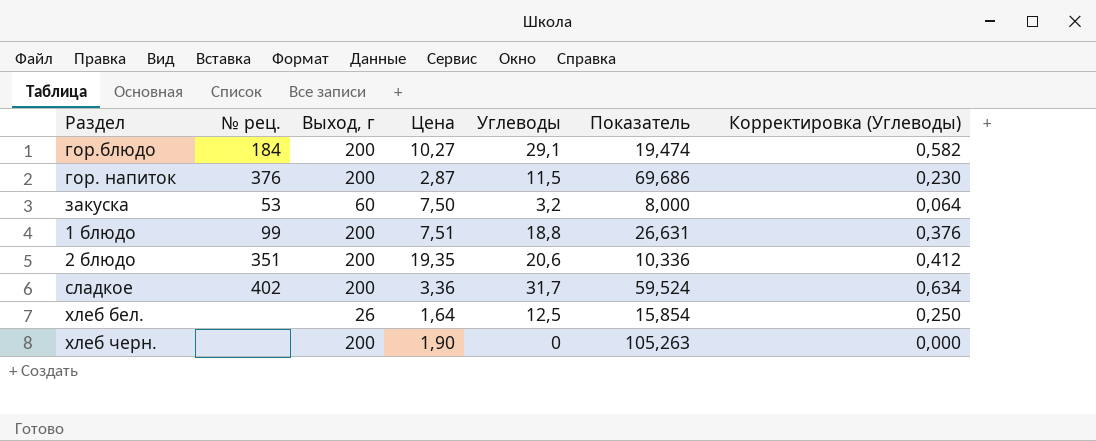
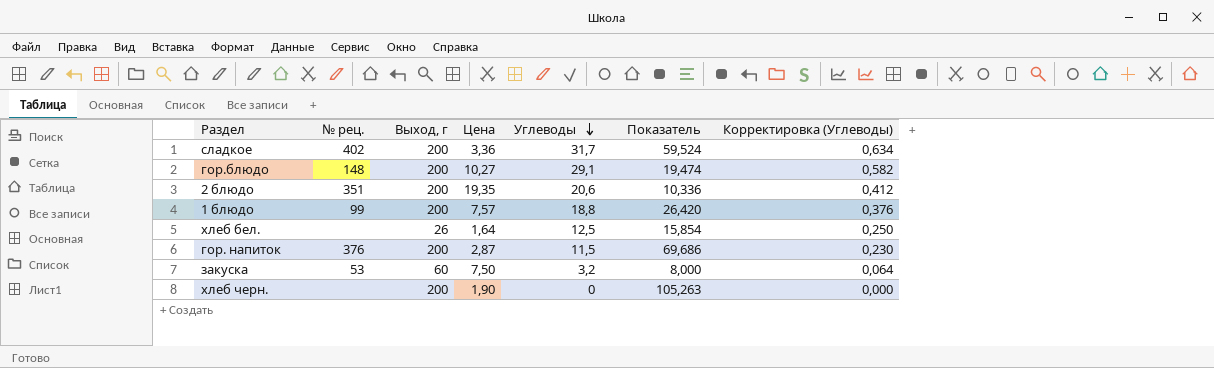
row order: none -> Углеводы descending
гор.блюдо | № рец.: 184 -> 148
1 блюдо | Цена: 7,51 -> 7,57
1 блюдо | Показатель: 26,631 -> 26,420

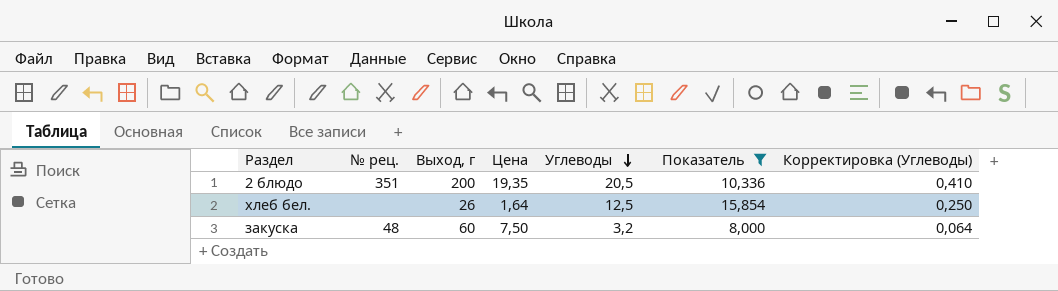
filter: none -> Показатель <= 15,854
2 блюдо | Углеводы: 20,6 -> 20,5
2 блюдо | Корректировка (Углеводы): 0,412 -> 0,410
закуска | № рец.: 53 -> 48

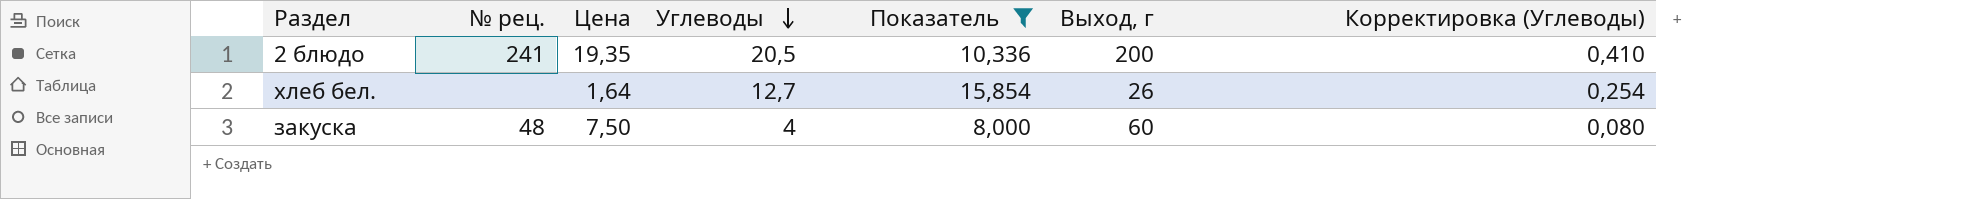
column Выход, г | position: 3 -> 6
2 блюдо | № рец.: 351 -> 241
хлеб бел. | Углеводы: 12,5 -> 12,7
хлеб бел. | Корректировка (Углеводы): 0,250 -> 0,254
закуска | Углеводы: 3,2 -> 4
закуска | Корректировка (Углеводы): 0,064 -> 0,080

